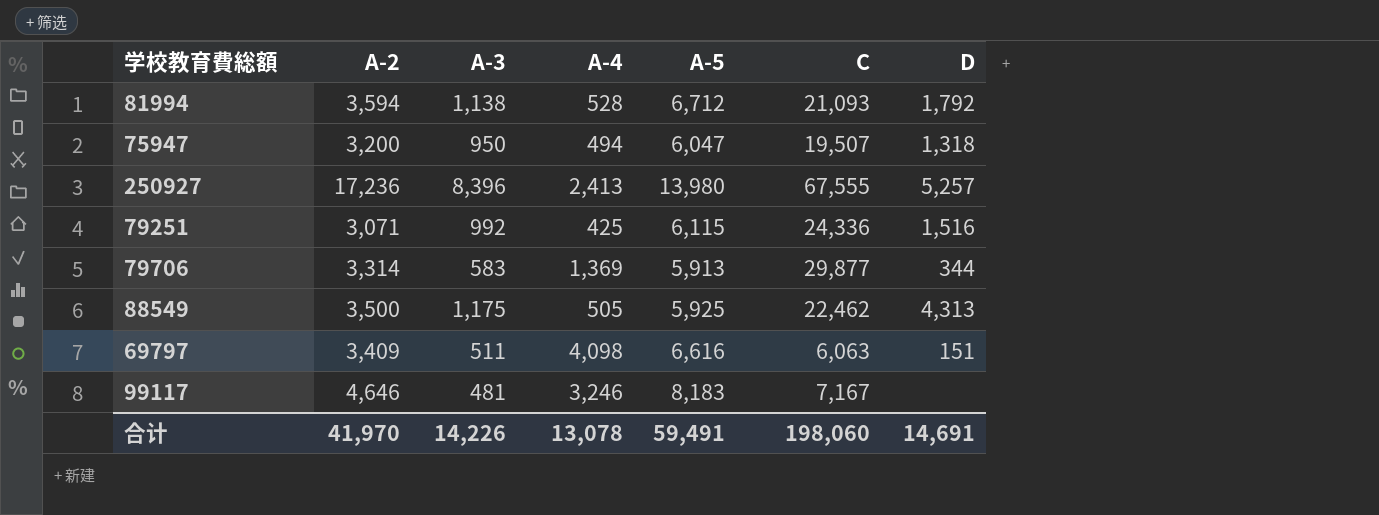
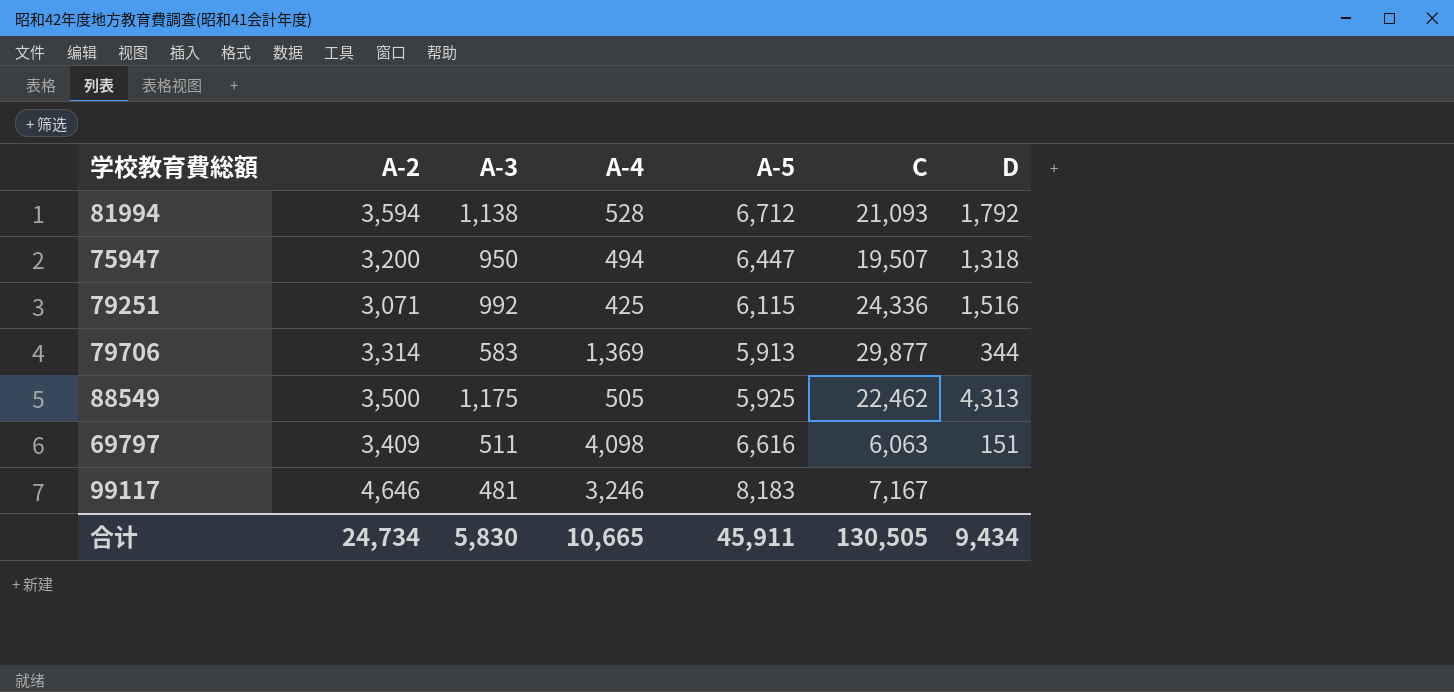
row 250927: 17,236 | 8,396 | 2,413 | 13,980 | 67,555 | 5,257 -> none
75947 | A-5: 6,047 -> 6,447
合计 | A-2: 41,970 -> 24,734
合计 | A-3: 14,226 -> 5,830
合计 | A-4: 13,078 -> 10,665
合计 | A-5: 59,491 -> 45,911
合计 | C: 198,060 -> 130,505
合计 | D: 14,691 -> 9,434

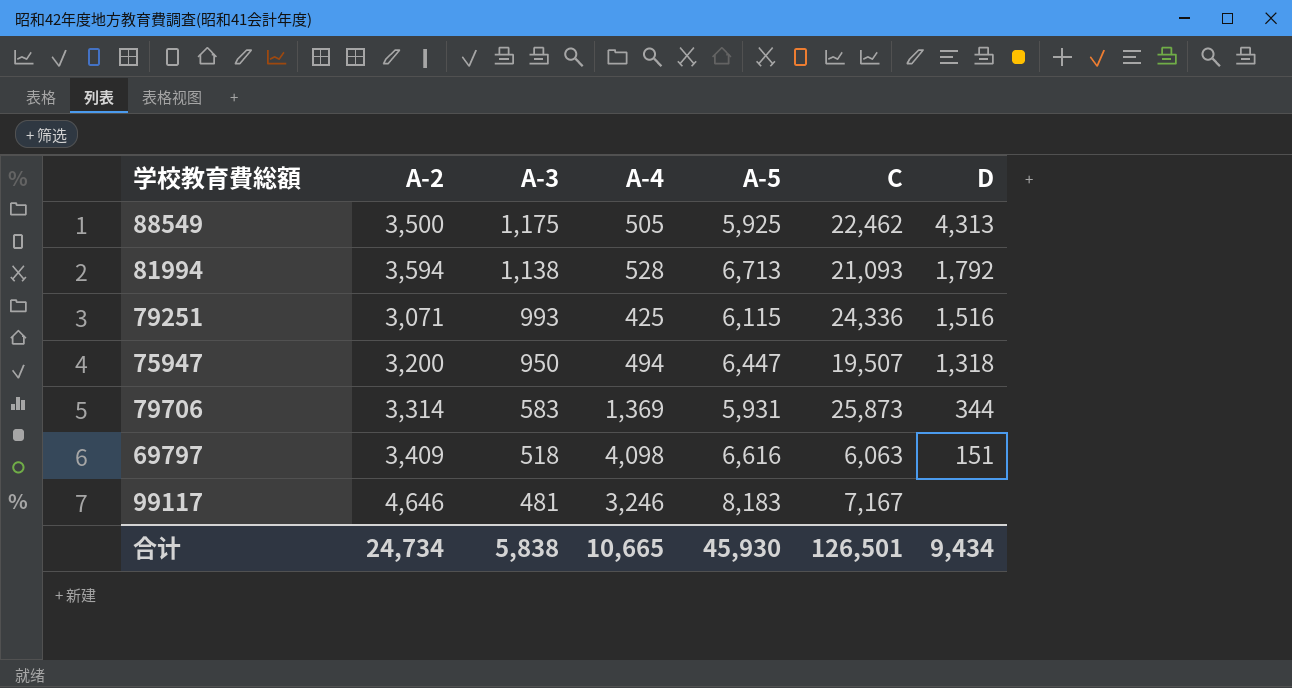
row order: none -> A-3 descending
81994 | A-5: 6,712 -> 6,713
79251 | A-3: 992 -> 993
79706 | A-5: 5,913 -> 5,931
79706 | C: 29,877 -> 25,873
69797 | A-3: 511 -> 518
合计 | A-3: 5,830 -> 5,838
合计 | A-5: 45,911 -> 45,930
合计 | C: 130,505 -> 126,501

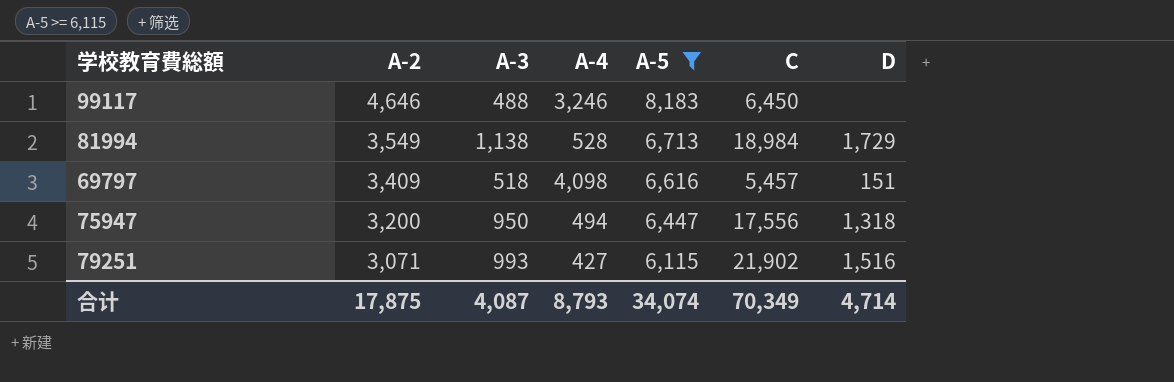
filter: none -> A-5 >= 6,115
row order: A-3 descending -> A-2 descending
99117 | A-3: 481 -> 488
99117 | C: 7,167 -> 6,450
81994 | A-2: 3,594 -> 3,549
81994 | C: 21,093 -> 18,984
81994 | D: 1,792 -> 1,729
69797 | C: 6,063 -> 5,457
75947 | C: 19,507 -> 17,556
79251 | A-4: 425 -> 427
79251 | C: 24,336 -> 21,902
合计 | A-2: 24,734 -> 17,875
合计 | A-3: 5,838 -> 4,087
合计 | A-4: 10,665 -> 8,793
合计 | A-5: 45,930 -> 34,074
合计 | C: 126,501 -> 70,349
合计 | D: 9,434 -> 4,714

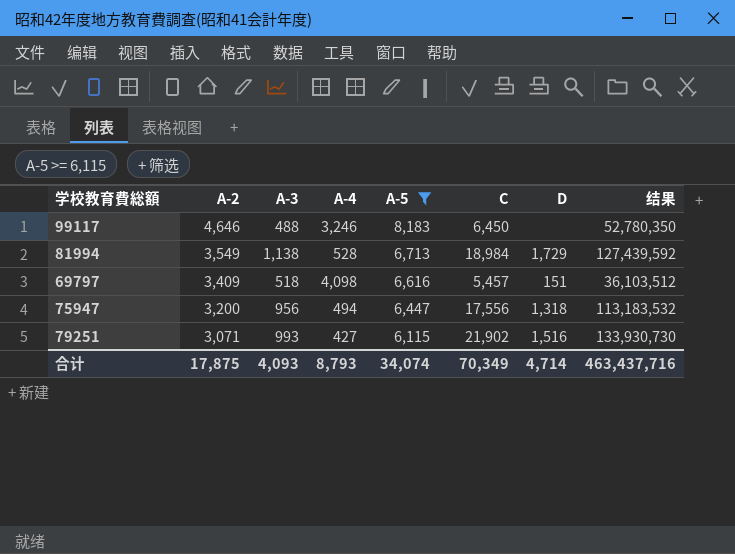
column 结果 | formula: none -> [A-5] * [C]
75947 | A-3: 950 -> 956
合计 | A-3: 4,087 -> 4,093

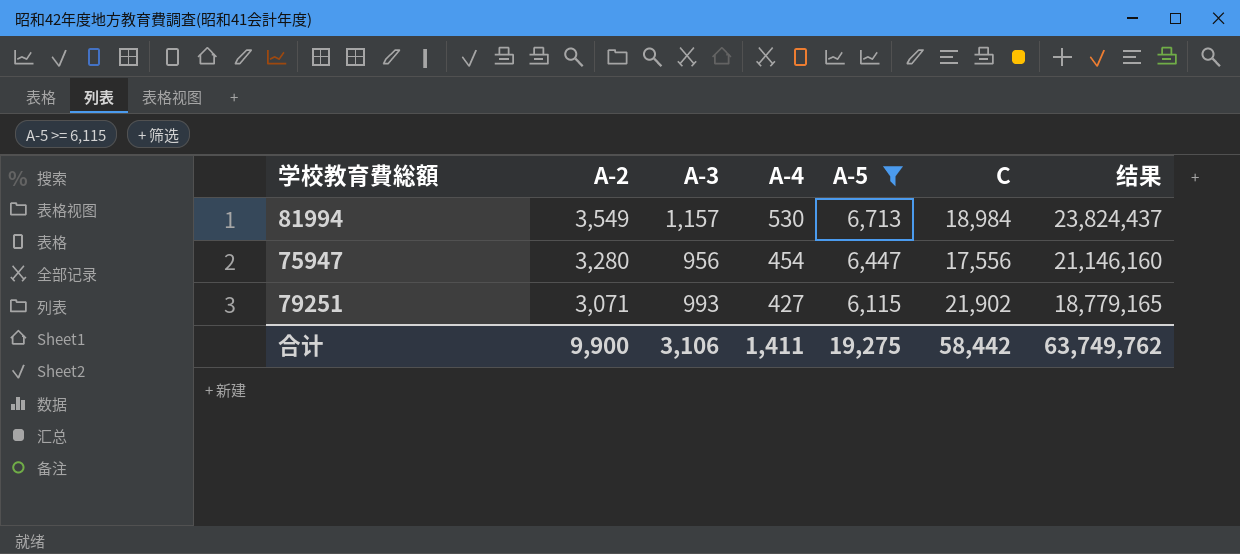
column D | position: 7 -> none
column 结果 | formula: [A-5] * [C] -> [A-2] * [A-5]
row 99117: 4,646 | 488 | 3,246 | 8,183 | 6,450 | none | 52,780,350 -> none
row 69797: 3,409 | 518 | 4,098 | 6,616 | 5,457 | 151 | 36,103,512 -> none
81994 | A-3: 1,138 -> 1,157
81994 | A-4: 528 -> 530
75947 | A-2: 3,200 -> 3,280
75947 | A-4: 494 -> 454
合计 | A-2: 17,875 -> 9,900
合计 | A-3: 4,093 -> 3,106
合计 | A-4: 8,793 -> 1,411
合计 | A-5: 34,074 -> 19,275
合计 | C: 70,349 -> 58,442
合计 | 结果: 463,437,716 -> 63,749,762

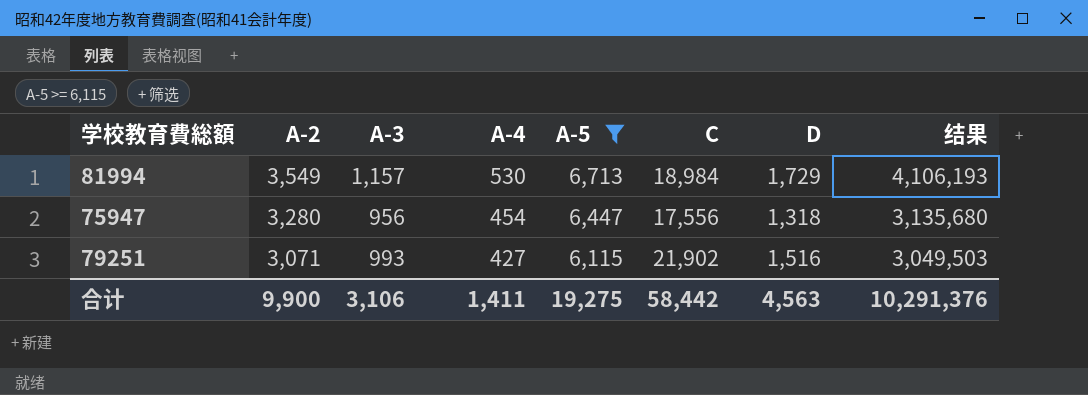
column D | position: none -> 7
column 结果 | formula: [A-2] * [A-5] -> [A-2] * [A-3]
合计 | 结果: 63,749,762 -> 10,291,376

